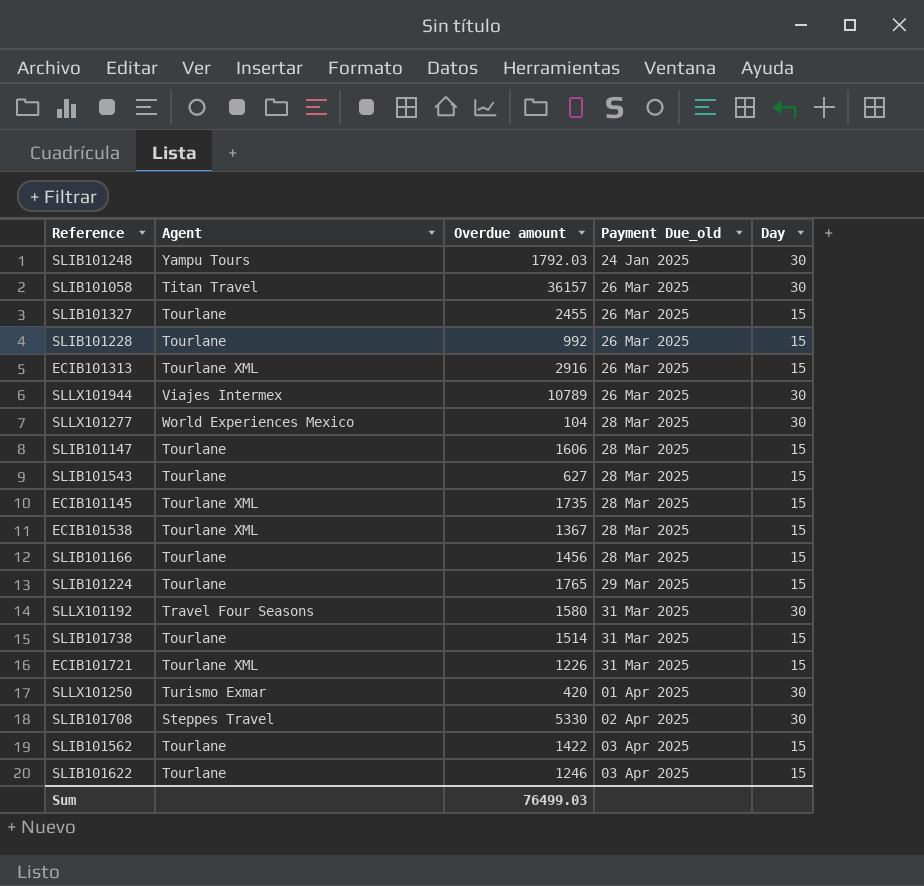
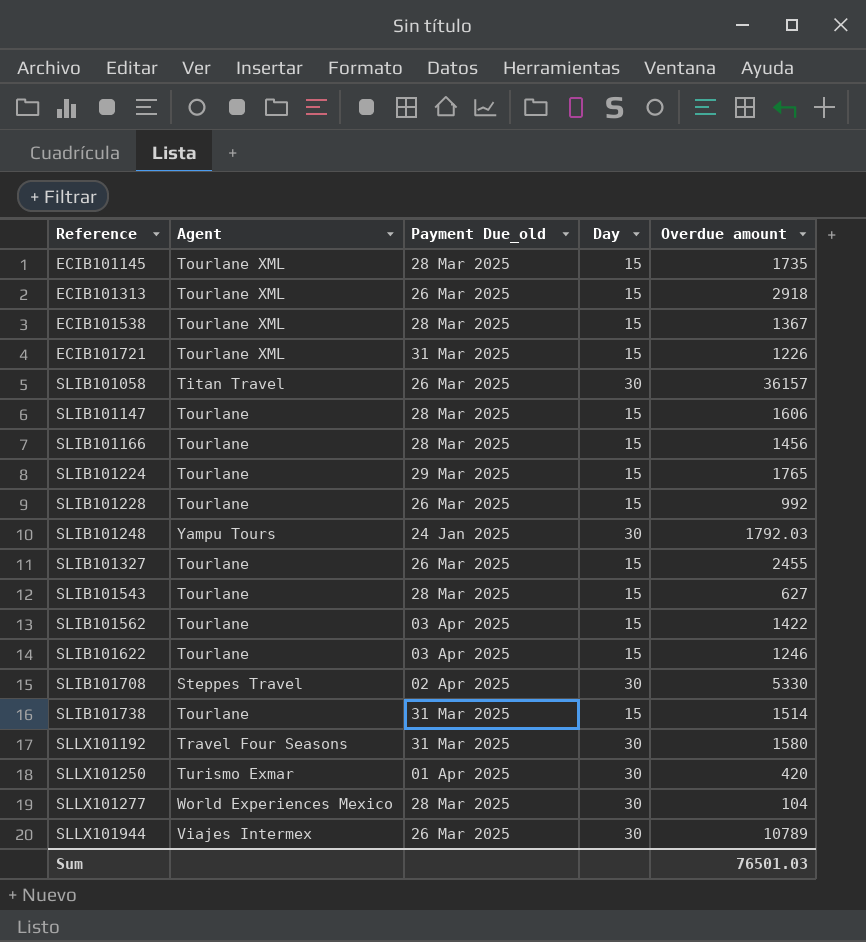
row order: Payment Due_old ascending -> Reference ascending
column Overdue amount | position: 3 -> 5
ECIB101313 | Overdue amount: 2916 -> 2918
Sum | Overdue amount: 76499.03 -> 76501.03

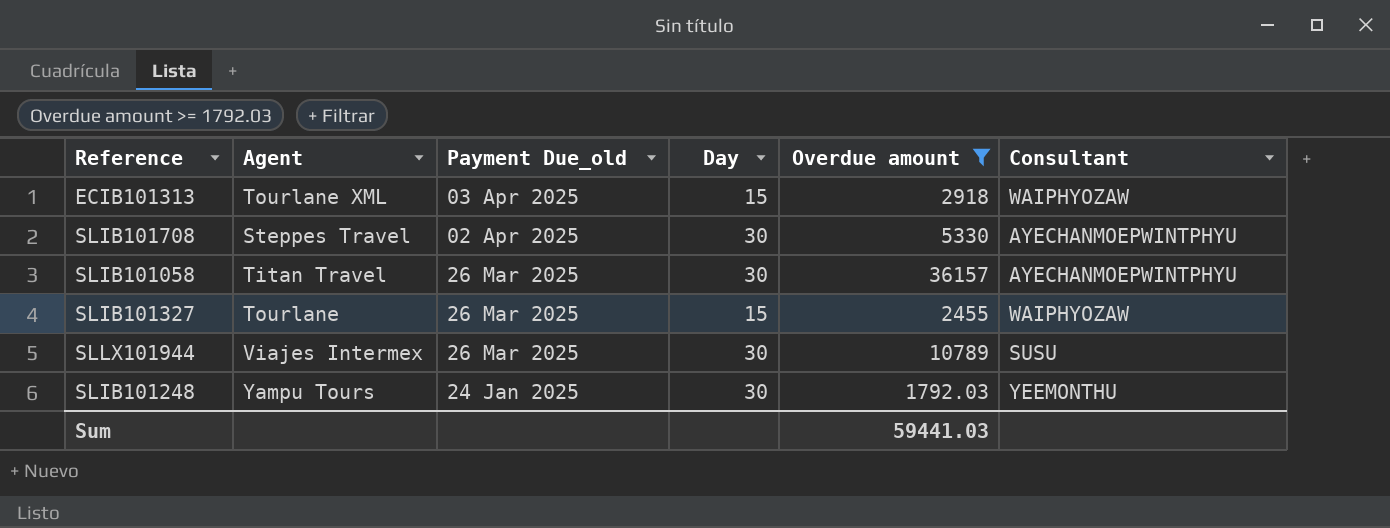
filter: none -> Overdue amount >= 1792.03
row order: Reference ascending -> Payment Due_old descending
column Consultant | position: none -> 6
ECIB101313 | Payment Due_old: 26 Mar 2025 -> 03 Apr 2025
Sum | Overdue amount: 76501.03 -> 59441.03

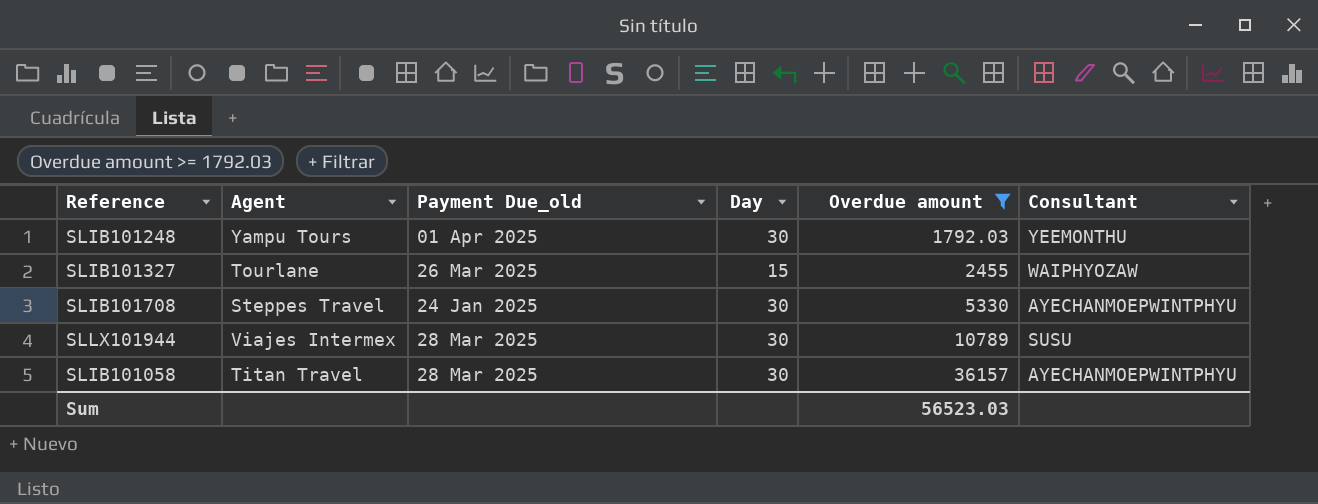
row order: Payment Due_old descending -> Overdue amount ascending
row ECIB101313: Tourlane XML | 03 Apr 2025 | 15 | 2918 | WAIPHYOZAW -> none
SLIB101248 | Payment Due_old: 24 Jan 2025 -> 01 Apr 2025
SLIB101708 | Payment Due_old: 02 Apr 2025 -> 24 Jan 2025
SLLX101944 | Payment Due_old: 26 Mar 2025 -> 28 Mar 2025
SLIB101058 | Payment Due_old: 26 Mar 2025 -> 28 Mar 2025
Sum | Overdue amount: 59441.03 -> 56523.03

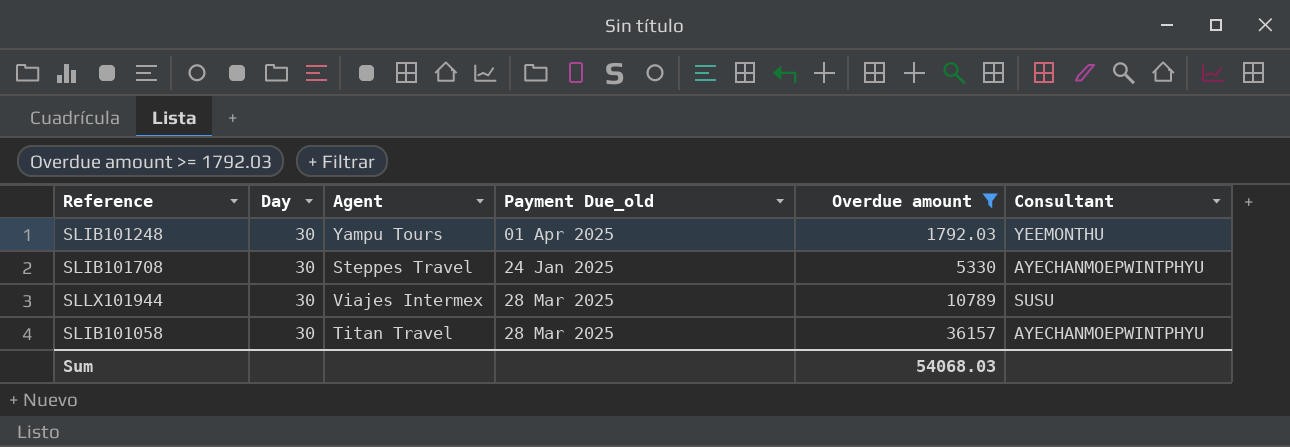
column Day | position: 4 -> 2
row SLIB101327: Tourlane | 26 Mar 2025 | 15 | 2455 | WAIPHYOZAW -> none
Sum | Overdue amount: 56523.03 -> 54068.03

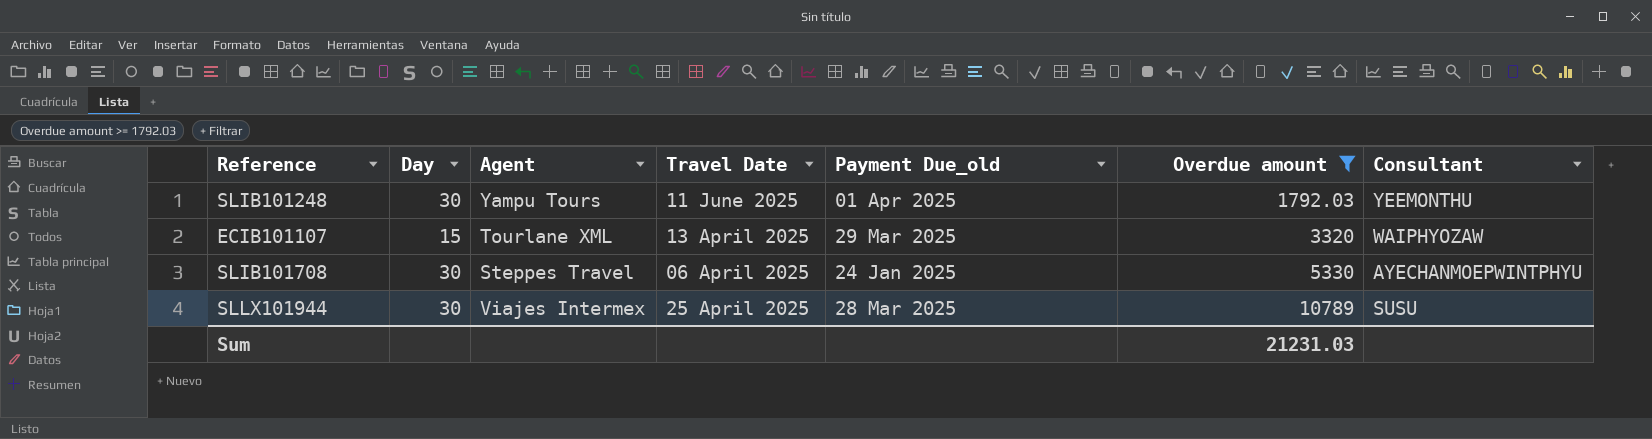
column Travel Date | position: none -> 4
row SLIB101058: 30 | Titan Travel | 28 Mar 2025 | 36157 | AYECHANMOEPWINTPHYU -> none
row ECIB101107: none -> 15 | Tourlane XML | 13 April 2025 | 29 Mar 2025 | 3320 | WAIPHYOZAW
Sum | Overdue amount: 54068.03 -> 21231.03

